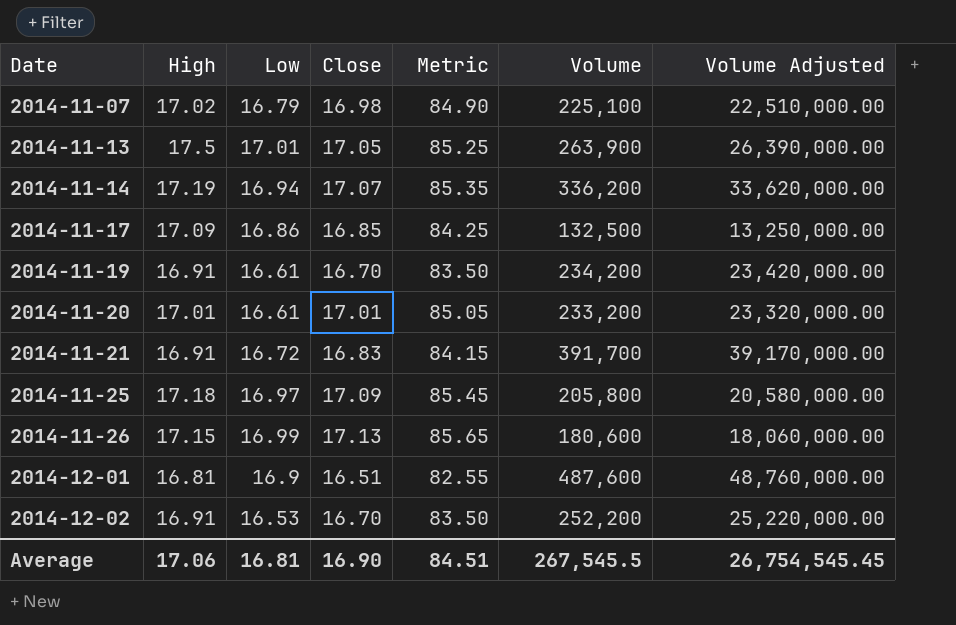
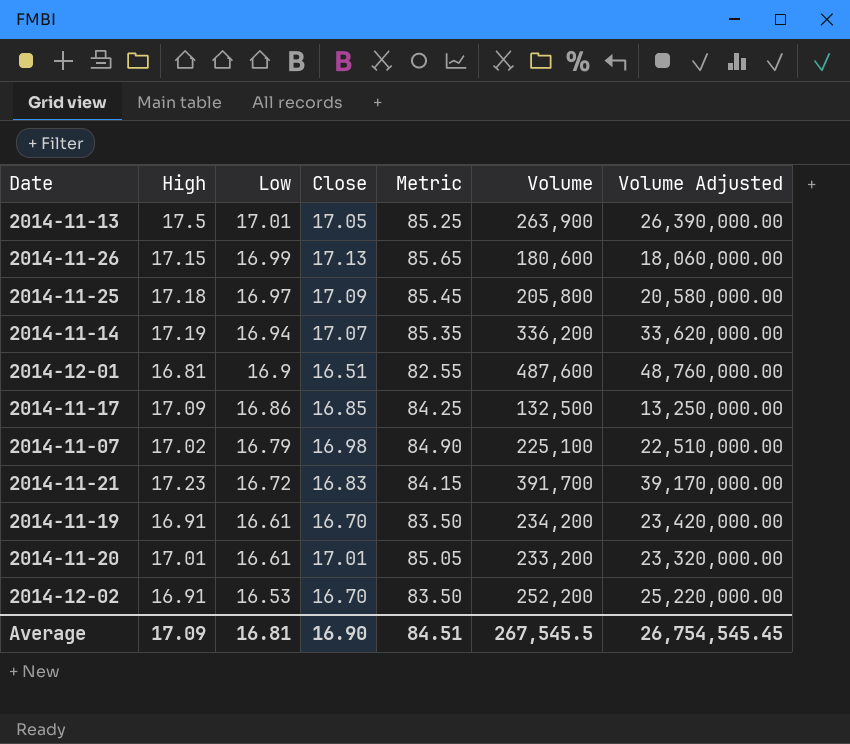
row order: Date ascending -> Low descending
2014-11-21 | High: 16.91 -> 17.23
Average | High: 17.06 -> 17.09

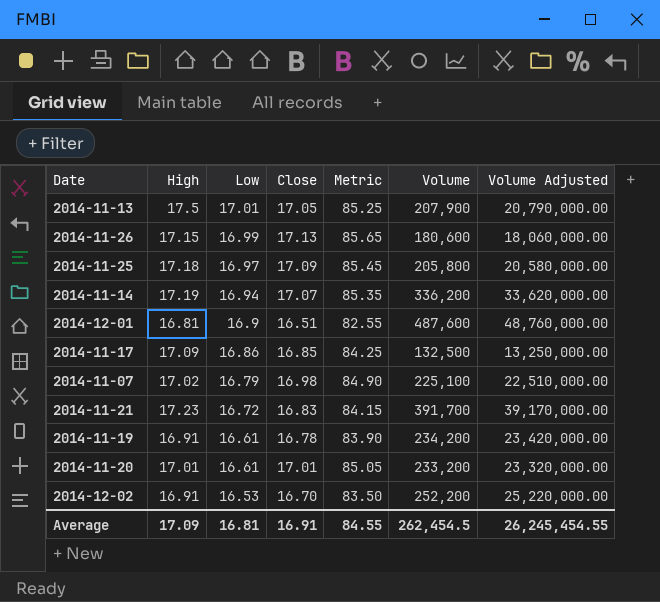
2014-11-13 | Volume: 263,900 -> 207,900
2014-11-13 | Volume Adjusted: 26,390,000.00 -> 20,790,000.00
2014-11-19 | Close: 16.70 -> 16.78
2014-11-19 | Metric: 83.50 -> 83.90
Average | Close: 16.90 -> 16.91
Average | Metric: 84.51 -> 84.55
Average | Volume: 267,545.5 -> 262,454.5
Average | Volume Adjusted: 26,754,545.45 -> 26,245,454.55

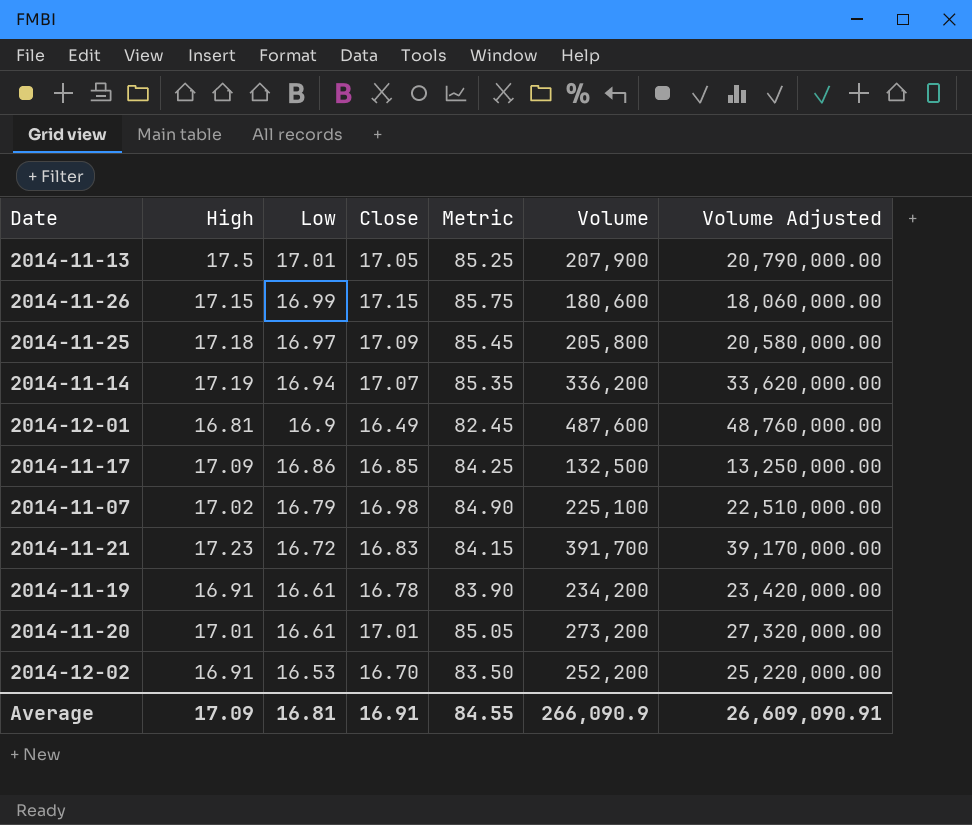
2014-11-26 | Close: 17.13 -> 17.15
2014-11-26 | Metric: 85.65 -> 85.75
2014-12-01 | Close: 16.51 -> 16.49
2014-12-01 | Metric: 82.55 -> 82.45
2014-11-20 | Volume: 233,200 -> 273,200
2014-11-20 | Volume Adjusted: 23,320,000.00 -> 27,320,000.00
Average | Volume: 262,454.5 -> 266,090.9
Average | Volume Adjusted: 26,245,454.55 -> 26,609,090.91

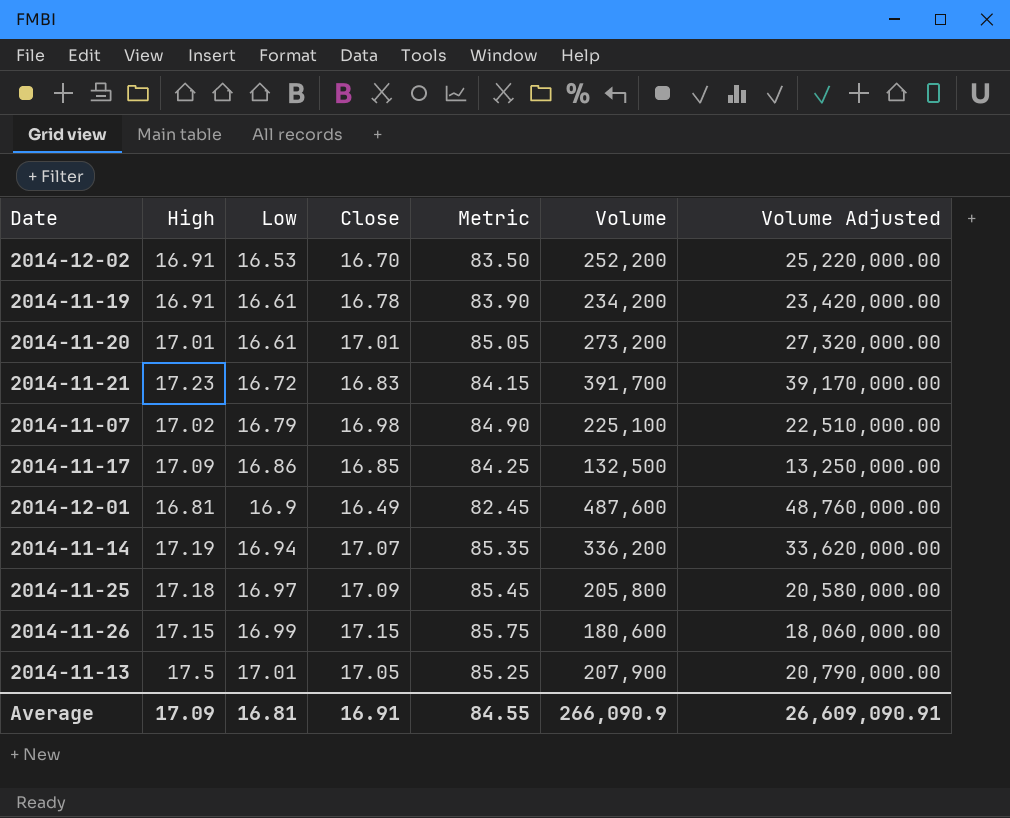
row order: Low descending -> Low ascending

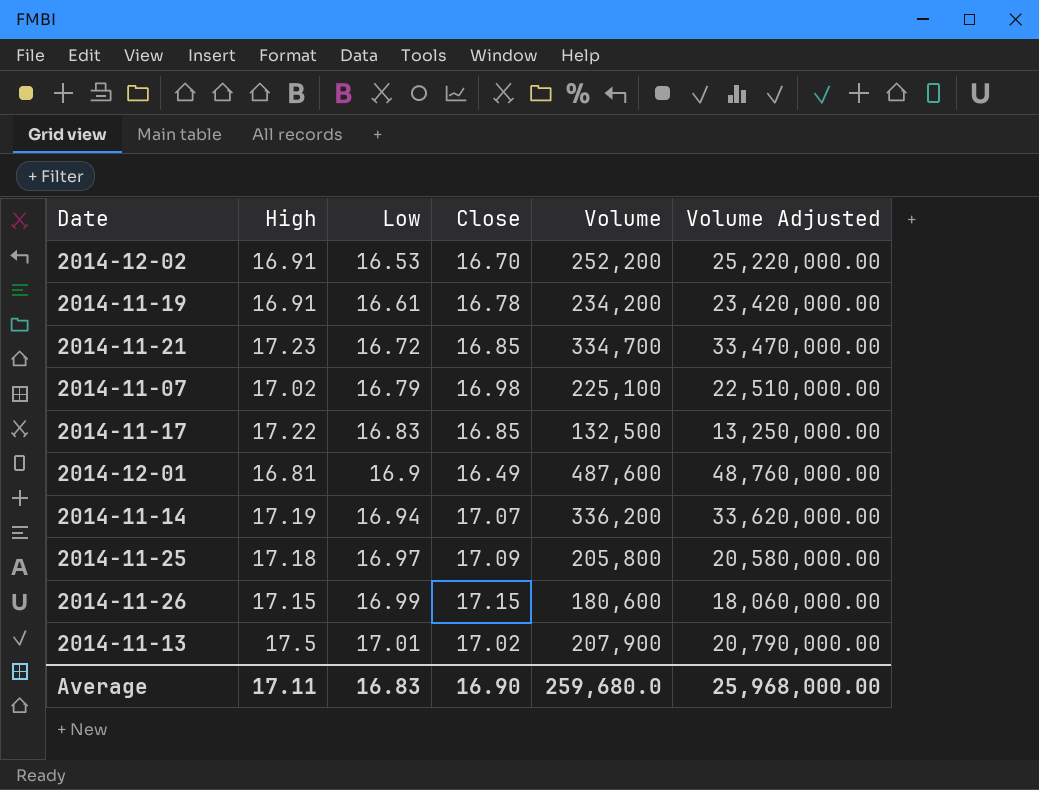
column Metric | formula: [Close] * 5 -> none
row 2014-11-20: 17.01 | 16.61 | 17.01 | 85.05 | 273,200 | 27,320,000.00 -> none
2014-11-21 | Close: 16.83 -> 16.85
2014-11-21 | Volume: 391,700 -> 334,700
2014-11-21 | Volume Adjusted: 39,170,000.00 -> 33,470,000.00
2014-11-17 | High: 17.09 -> 17.22
2014-11-17 | Low: 16.86 -> 16.83
2014-11-13 | Close: 17.05 -> 17.02
Average | High: 17.09 -> 17.11
Average | Low: 16.81 -> 16.83
Average | Close: 16.91 -> 16.90
Average | Volume: 266,090.9 -> 259,680.0
Average | Volume Adjusted: 26,609,090.91 -> 25,968,000.00

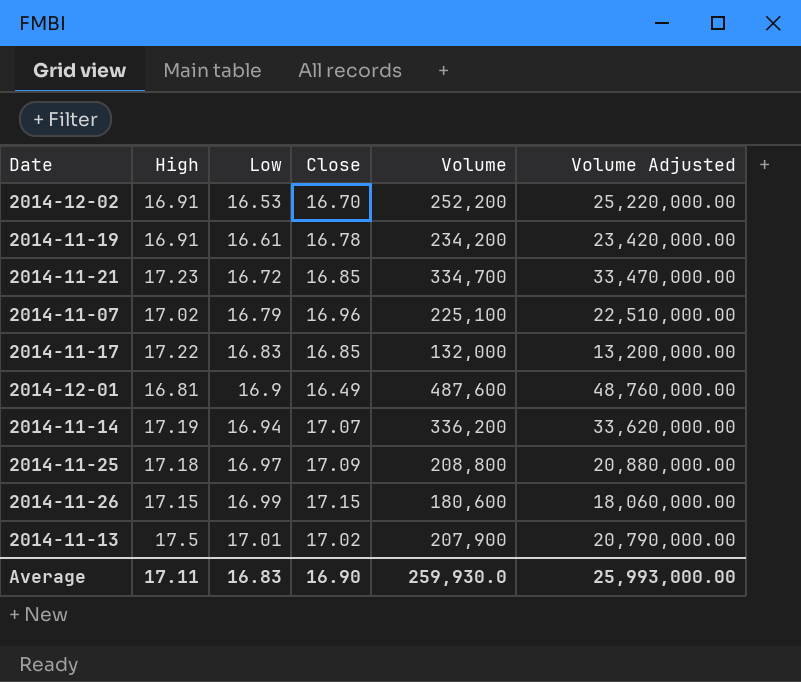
2014-11-07 | Close: 16.98 -> 16.96
2014-11-17 | Volume: 132,500 -> 132,000
2014-11-17 | Volume Adjusted: 13,250,000.00 -> 13,200,000.00
2014-11-25 | Volume: 205,800 -> 208,800
2014-11-25 | Volume Adjusted: 20,580,000.00 -> 20,880,000.00
Average | Volume: 259,680.0 -> 259,930.0
Average | Volume Adjusted: 25,968,000.00 -> 25,993,000.00

